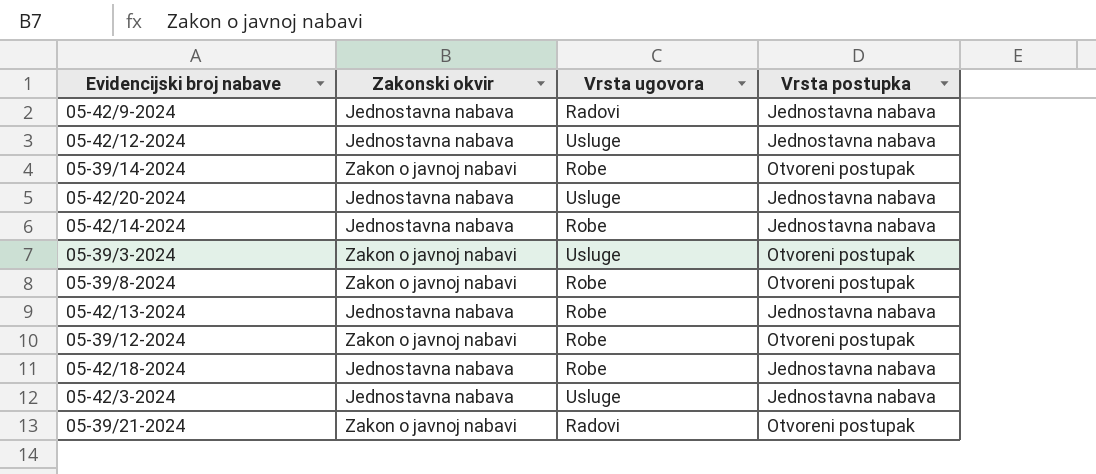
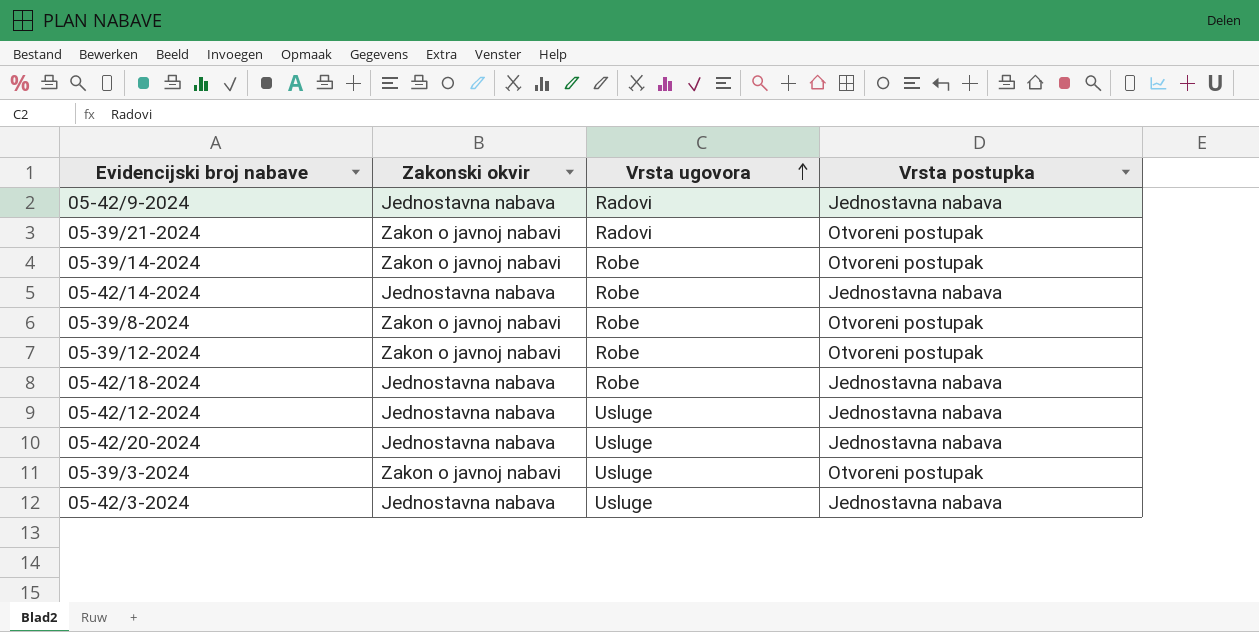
row order: none -> Vrsta ugovora ascending
row 05-42/13-2024: Jednostavna nabava | Robe | Jednostavna nabava -> none

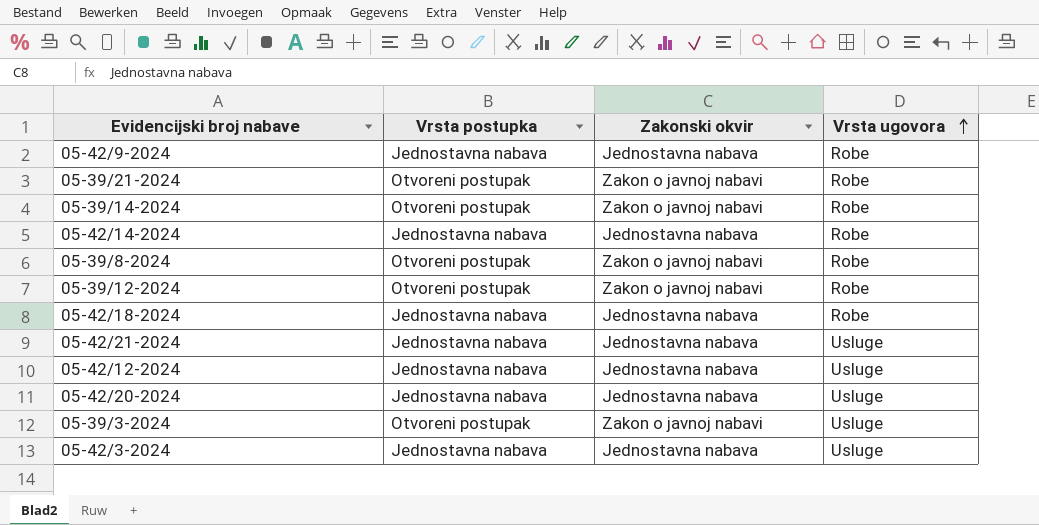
column Vrsta postupka | position: 4 -> 2
05-42/9-2024 | Vrsta ugovora: Radovi -> Robe
05-39/21-2024 | Vrsta ugovora: Radovi -> Robe
row 05-42/21-2024: none -> Jednostavna nabava | Jednostavna nabava | Usluge

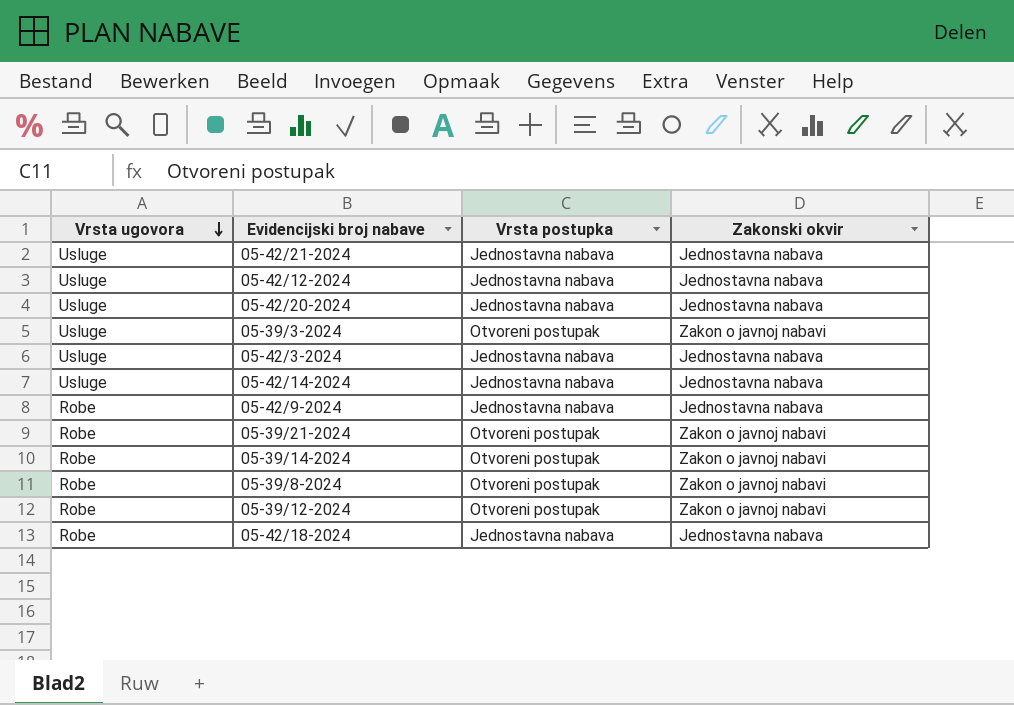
row order: Vrsta ugovora ascending -> Vrsta ugovora descending
column Vrsta ugovora | position: 4 -> 1
05-42/14-2024 | Vrsta ugovora: Robe -> Usluge

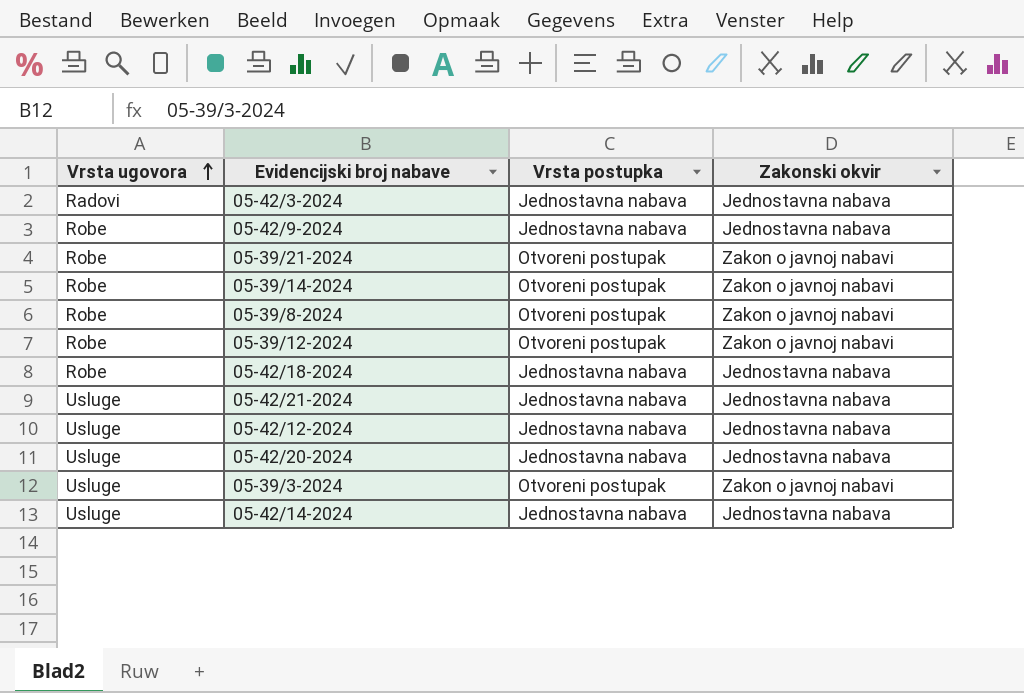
row order: Vrsta ugovora descending -> Vrsta ugovora ascending
05-42/3-2024 | Vrsta ugovora: Usluge -> Radovi

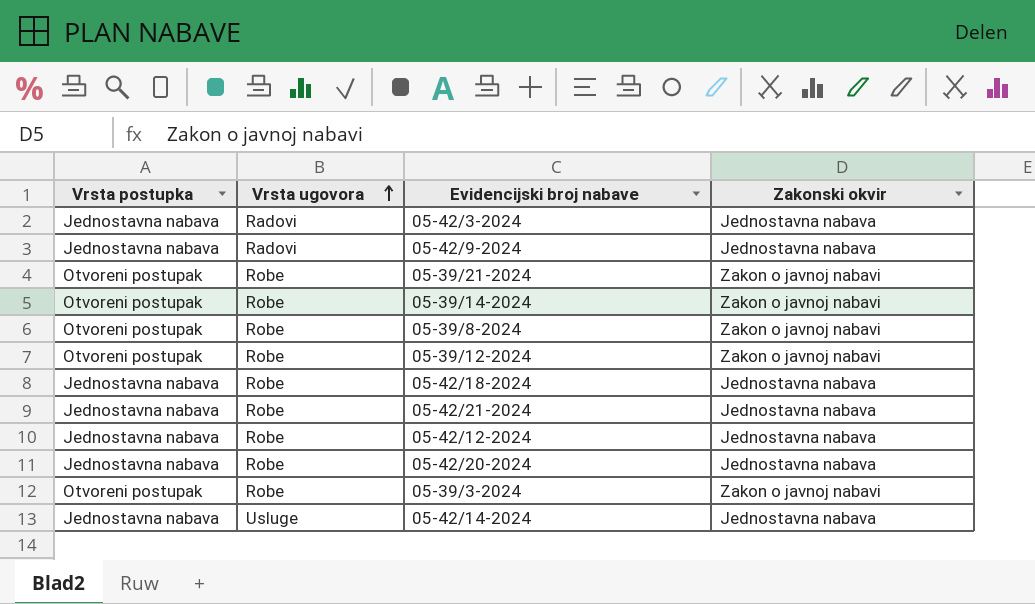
column Vrsta postupka | position: 3 -> 1
05-42/9-2024 | Vrsta ugovora: Robe -> Radovi
05-42/21-2024 | Vrsta ugovora: Usluge -> Robe
05-42/12-2024 | Vrsta ugovora: Usluge -> Robe
05-42/20-2024 | Vrsta ugovora: Usluge -> Robe
05-39/3-2024 | Vrsta ugovora: Usluge -> Robe

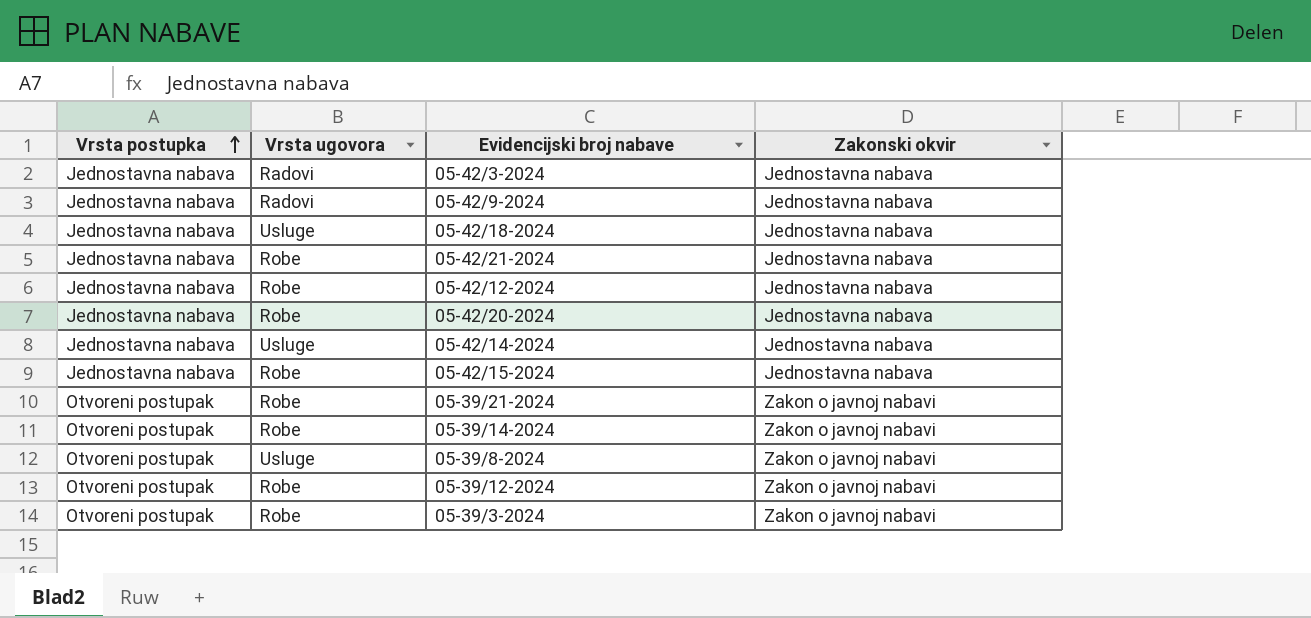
row order: Vrsta ugovora ascending -> Vrsta postupka ascending
05-42/18-2024 | Vrsta ugovora: Robe -> Usluge
row 05-42/15-2024: none -> Jednostavna nabava | Robe | Jednostavna nabava
05-39/8-2024 | Vrsta ugovora: Robe -> Usluge

